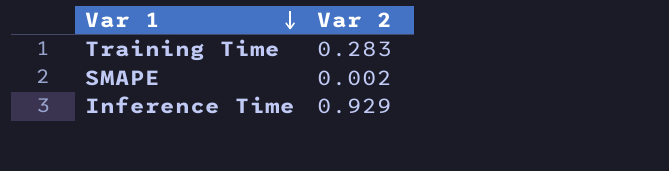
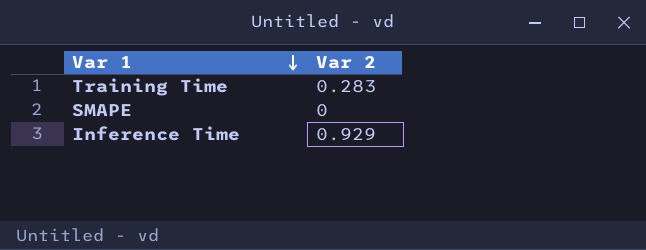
SMAPE | Var 2: 0.002 -> 0

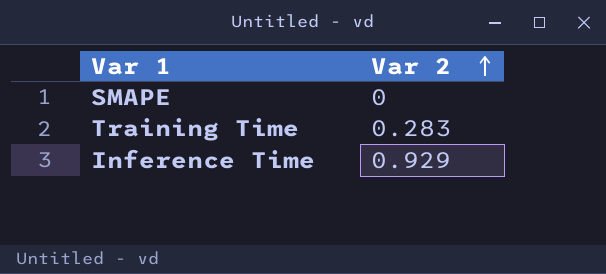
row order: Var 1 descending -> Var 2 ascending

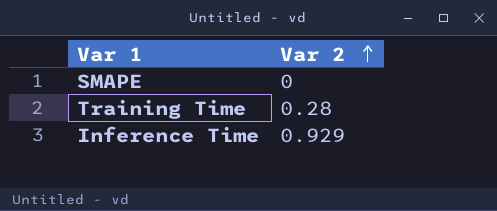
Training Time | Var 2: 0.283 -> 0.28

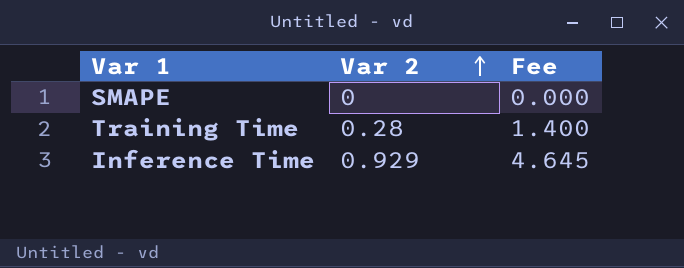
column Fee | formula: none -> [Var 2] * 5

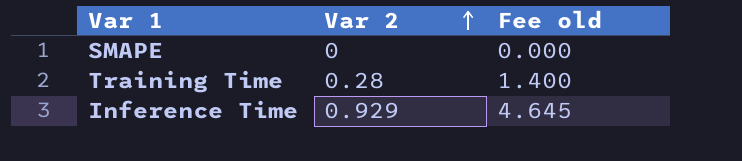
column name: Fee -> Fee old

